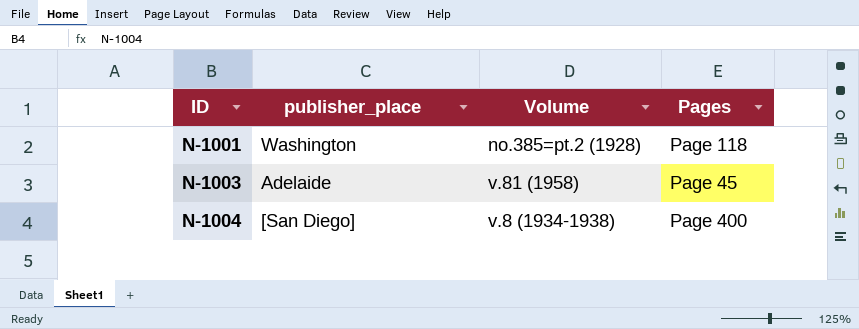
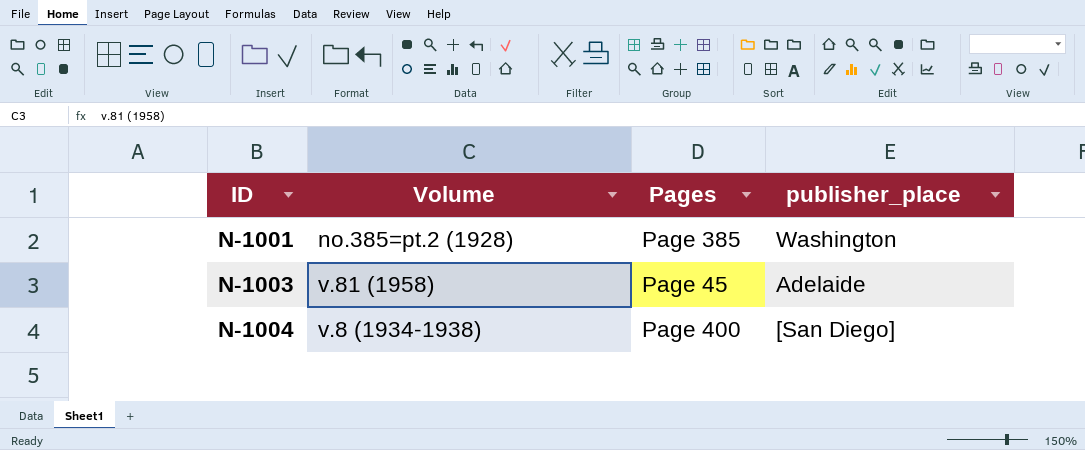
column publisher_place | position: 2 -> 4
N-1001 | Pages: Page 118 -> Page 385

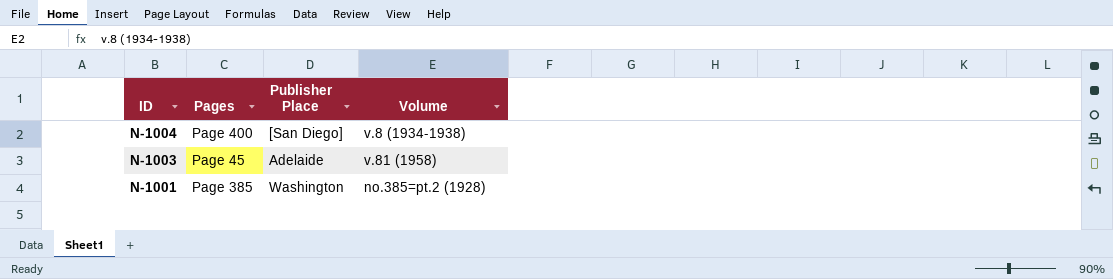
row order: ID ascending -> ID descending
column name: publisher_place -> Publisher Place
column Volume | position: 2 -> 4

